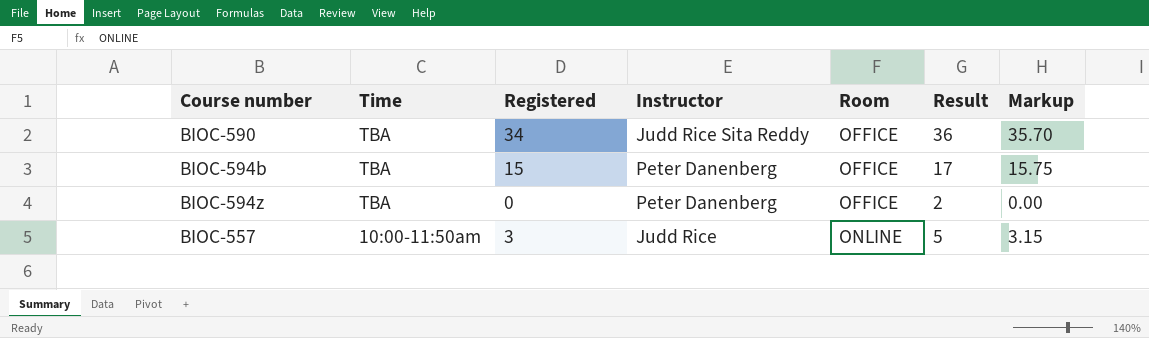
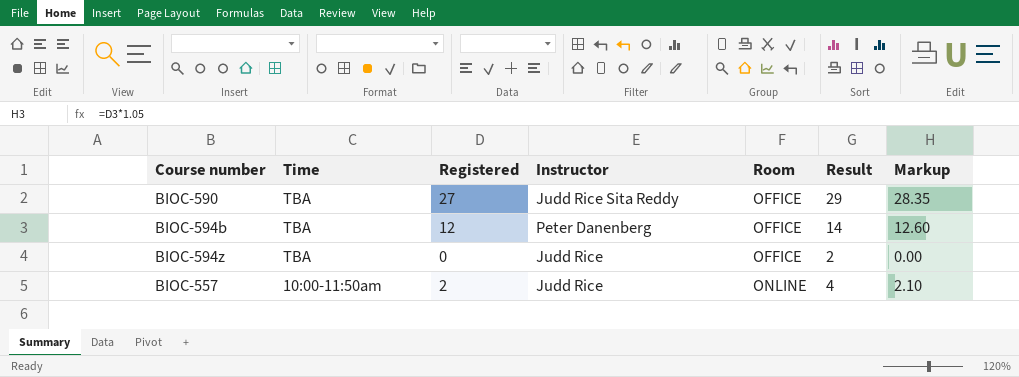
BIOC-590 | Registered: 34 -> 27
BIOC-590 | Result: 36 -> 29
BIOC-590 | Markup: 35.70 -> 28.35
BIOC-594b | Registered: 15 -> 12
BIOC-594b | Result: 17 -> 14
BIOC-594b | Markup: 15.75 -> 12.60
BIOC-594z | Instructor: Peter Danenberg -> Judd Rice
BIOC-557 | Registered: 3 -> 2
BIOC-557 | Result: 5 -> 4
BIOC-557 | Markup: 3.15 -> 2.10

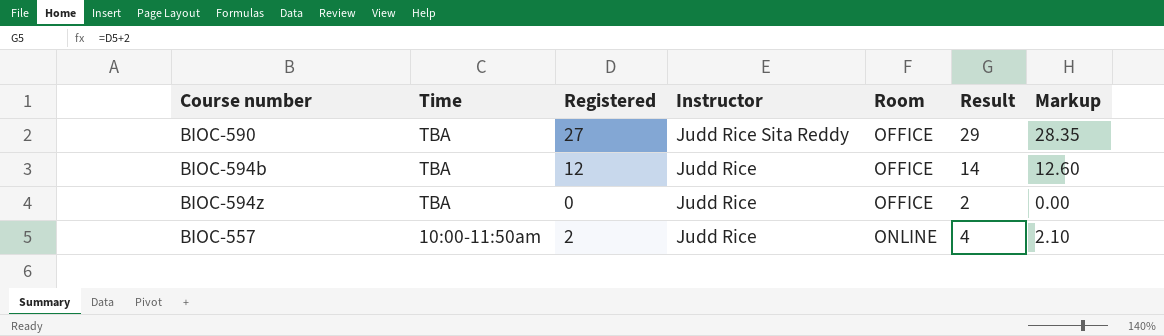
BIOC-594b | Instructor: Peter Danenberg -> Judd Rice

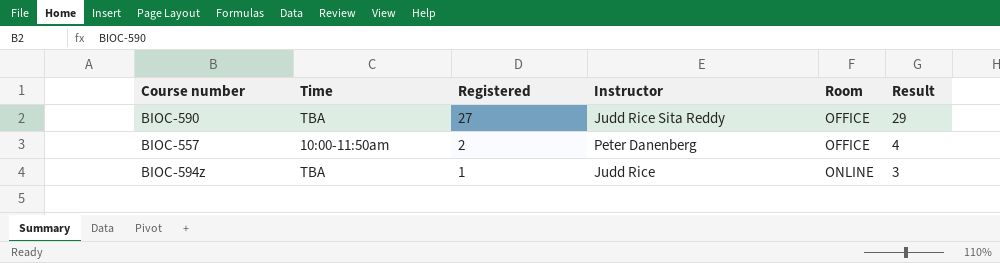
row order: Time descending -> Registered descending
column Markup | formula: [Registered] * 1.05 -> none
row BIOC-594b: TBA | 12 | Judd Rice | OFFICE | 14 | 12.60 -> none
BIOC-557 | Instructor: Judd Rice -> Peter Danenberg
BIOC-557 | Room: ONLINE -> OFFICE
BIOC-594z | Registered: 0 -> 1
BIOC-594z | Room: OFFICE -> ONLINE
BIOC-594z | Result: 2 -> 3

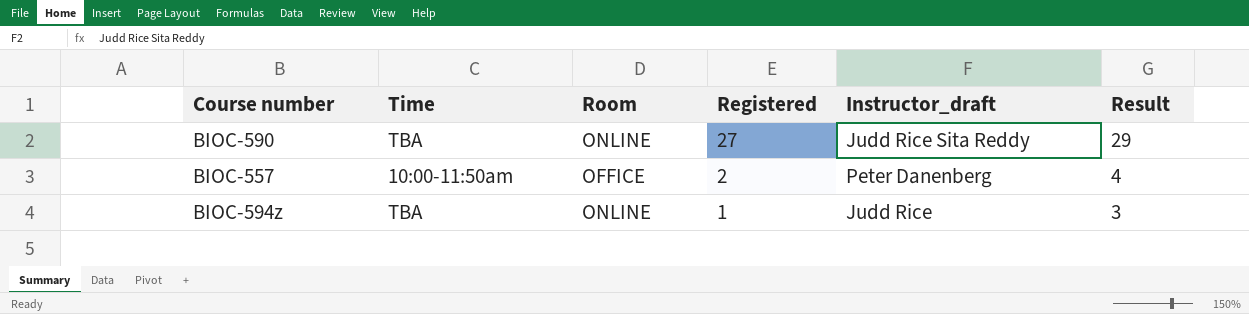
column Room | position: 5 -> 3
column name: Instructor -> Instructor_draft
BIOC-590 | Room: OFFICE -> ONLINE

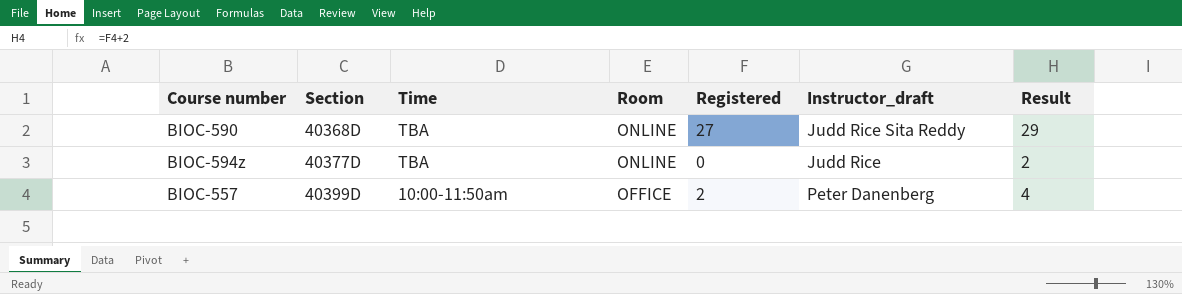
row order: Registered descending -> Section ascending
column Section | position: none -> 2
BIOC-594z | Registered: 1 -> 0
BIOC-594z | Result: 3 -> 2

